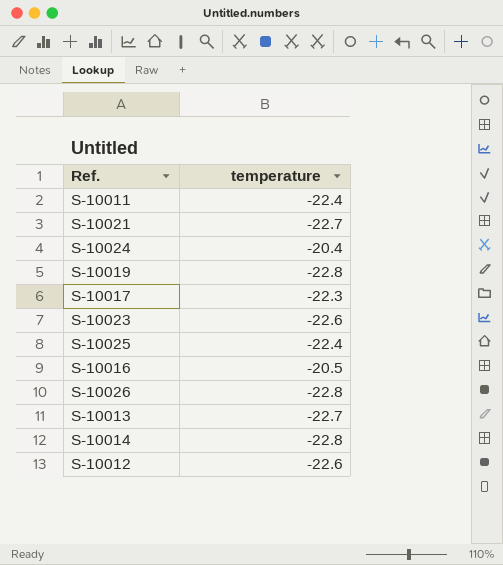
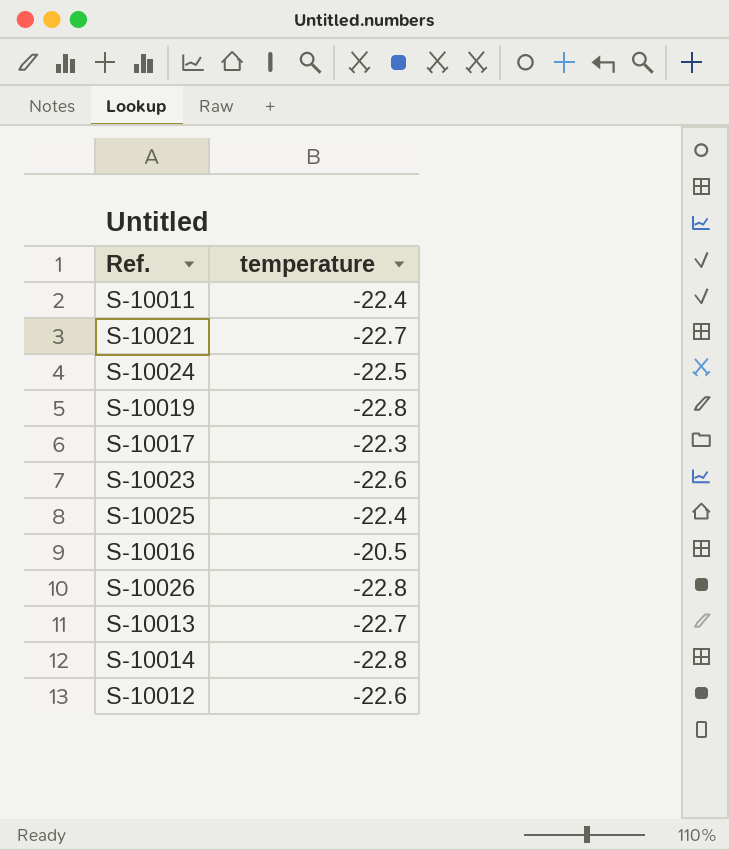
S-10024 | temperature: -20.4 -> -22.5

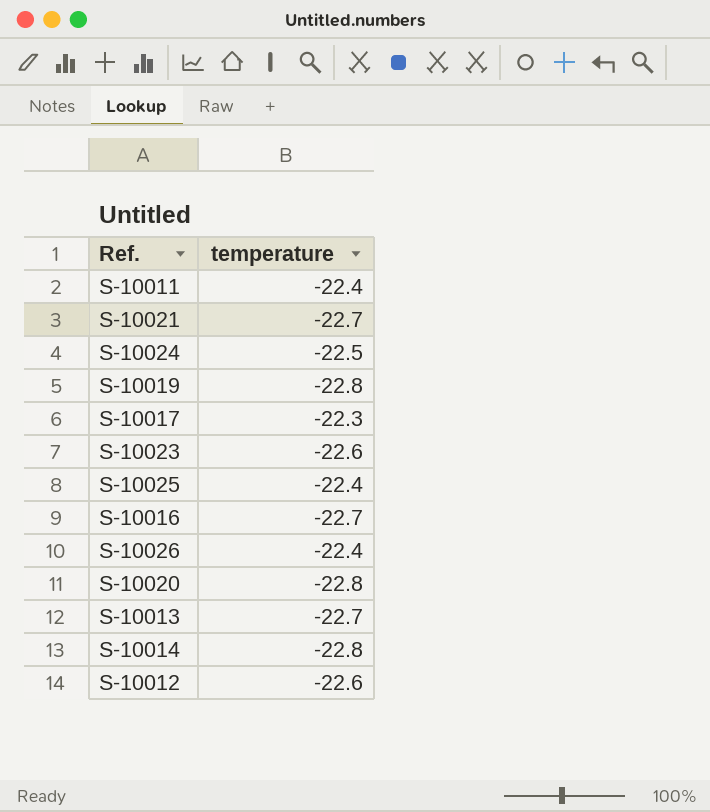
S-10016 | temperature: -20.5 -> -22.7
S-10026 | temperature: -22.8 -> -22.4
row S-10020: none -> -22.8

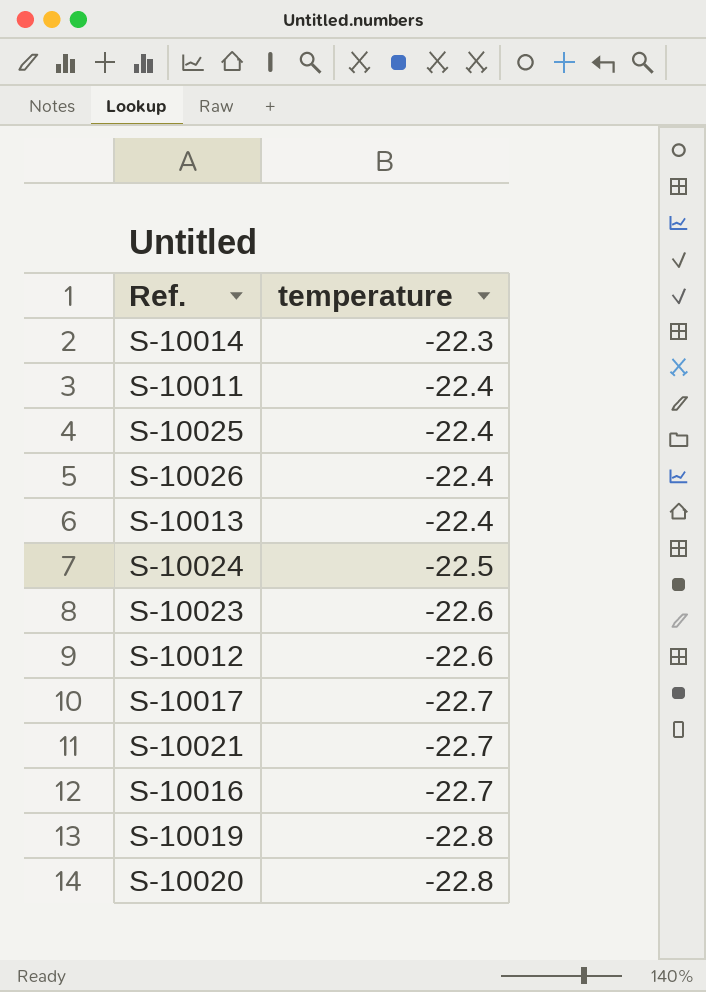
row order: none -> temperature descending
S-10014 | temperature: -22.8 -> -22.3
S-10013 | temperature: -22.7 -> -22.4
S-10017 | temperature: -22.3 -> -22.7

